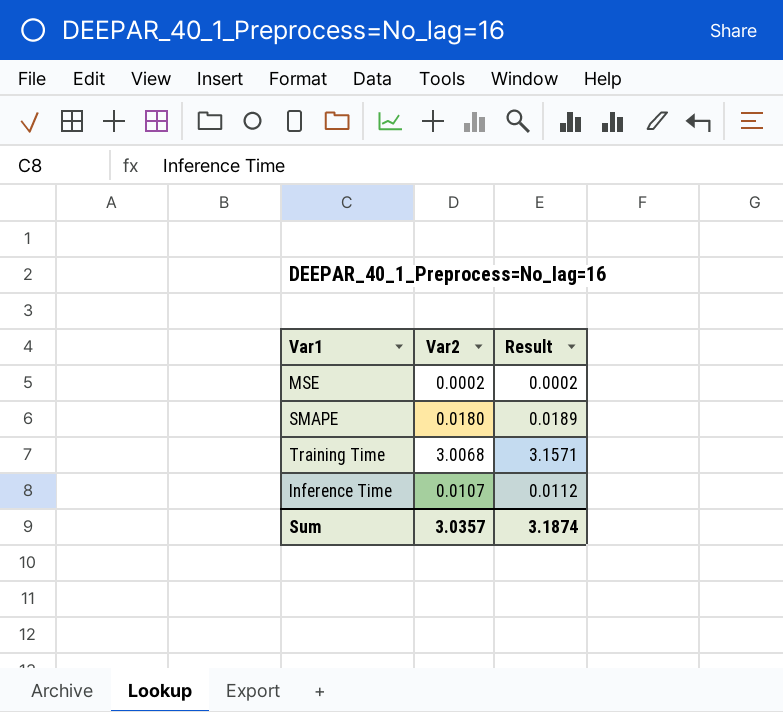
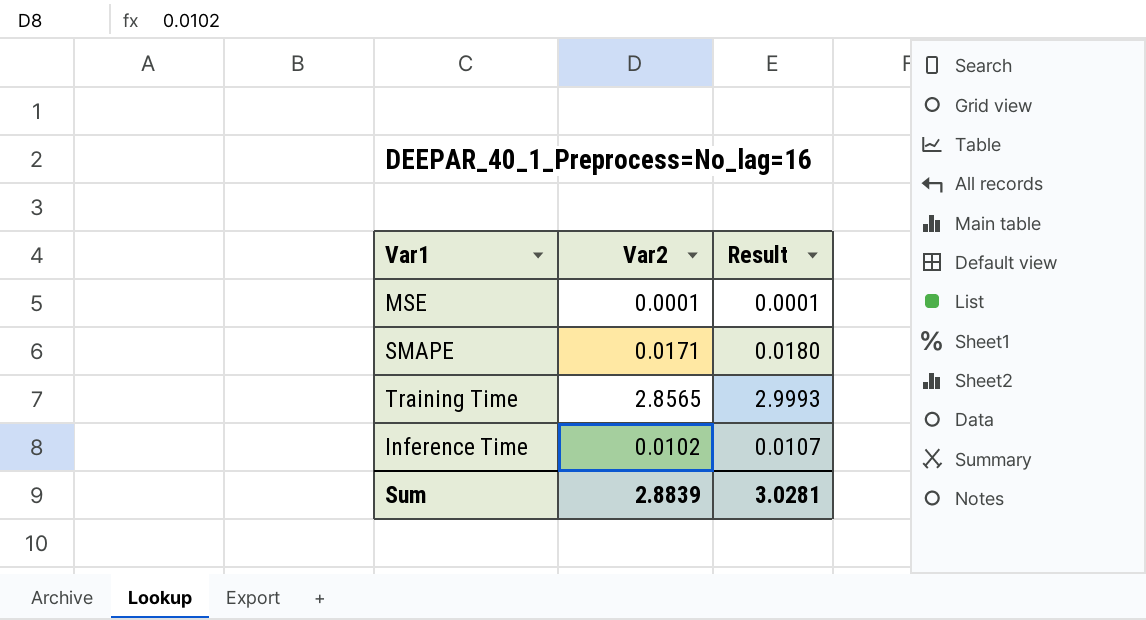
MSE | Var2: 0.0002 -> 0.0001
MSE | Result: 0.0002 -> 0.0001
SMAPE | Var2: 0.0180 -> 0.0171
SMAPE | Result: 0.0189 -> 0.0180
Training Time | Var2: 3.0068 -> 2.8565
Training Time | Result: 3.1571 -> 2.9993
Inference Time | Var2: 0.0107 -> 0.0102
Inference Time | Result: 0.0112 -> 0.0107
Sum | Var2: 3.0357 -> 2.8839
Sum | Result: 3.1874 -> 3.0281

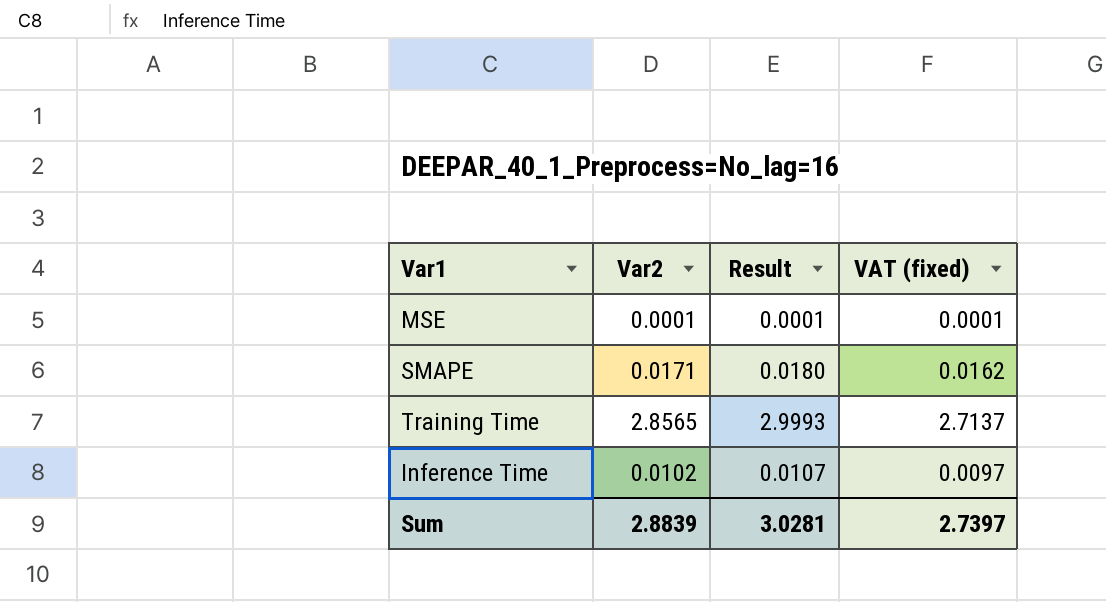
column VAT (fixed) | formula: none -> [Var2] * 0.95

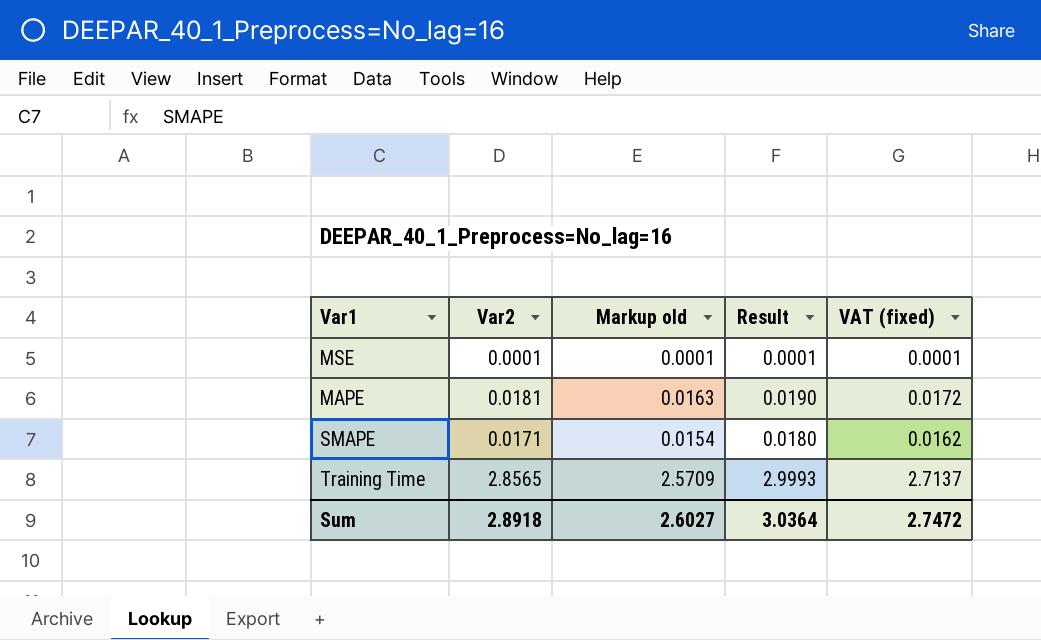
column Markup old | formula: none -> [Var2] * 0.9
row Inference Time: 0.0102 | 0.0107 | 0.0097 -> none
row MAPE: none -> 0.0181 | 0.0163 | 0.0190 | 0.0172
Sum | Var2: 2.8839 -> 2.8918
Sum | Result: 3.0281 -> 3.0364
Sum | VAT (fixed): 2.7397 -> 2.7472

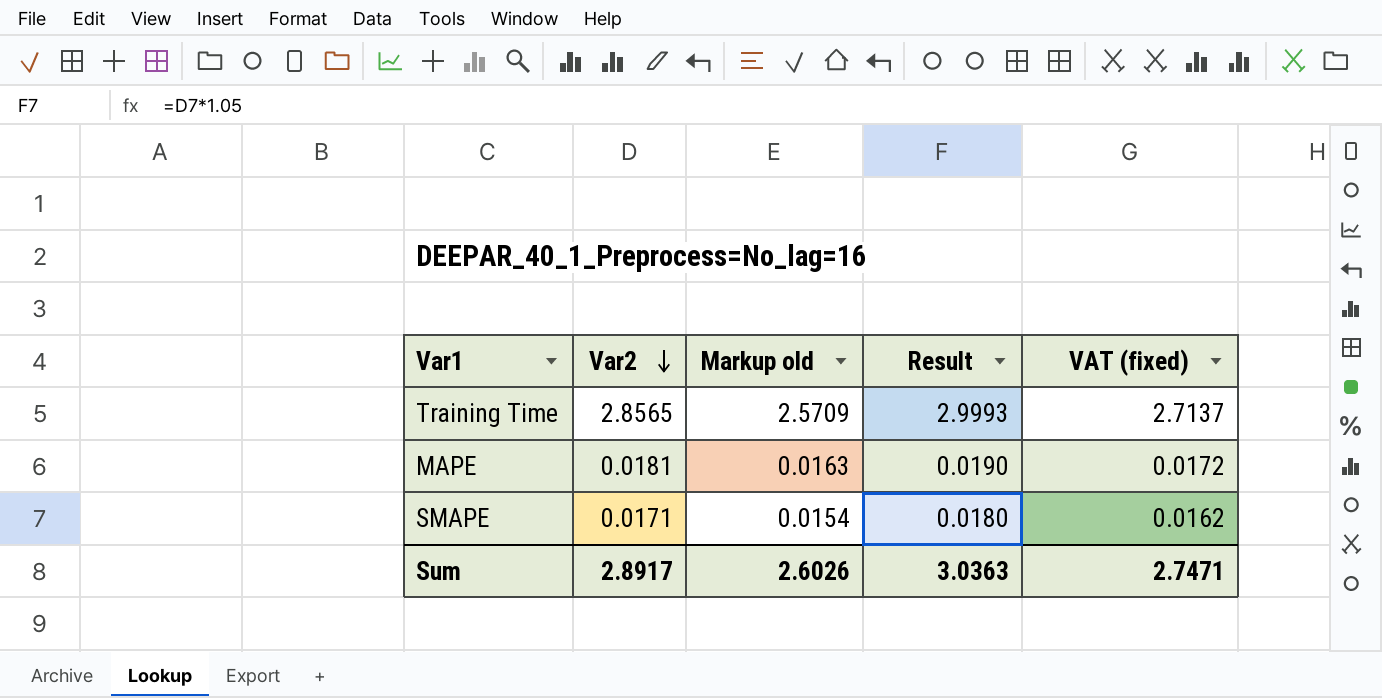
row order: none -> Var2 descending
row MSE: 0.0001 | 0.0001 | 0.0001 | 0.0001 -> none
Sum | Var2: 2.8918 -> 2.8917
Sum | Markup old: 2.6027 -> 2.6026
Sum | Result: 3.0364 -> 3.0363
Sum | VAT (fixed): 2.7472 -> 2.7471

